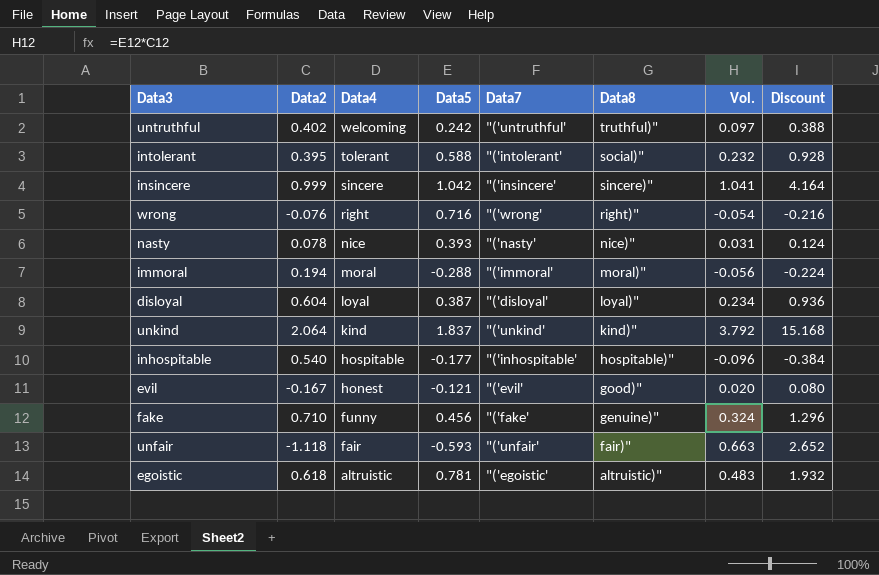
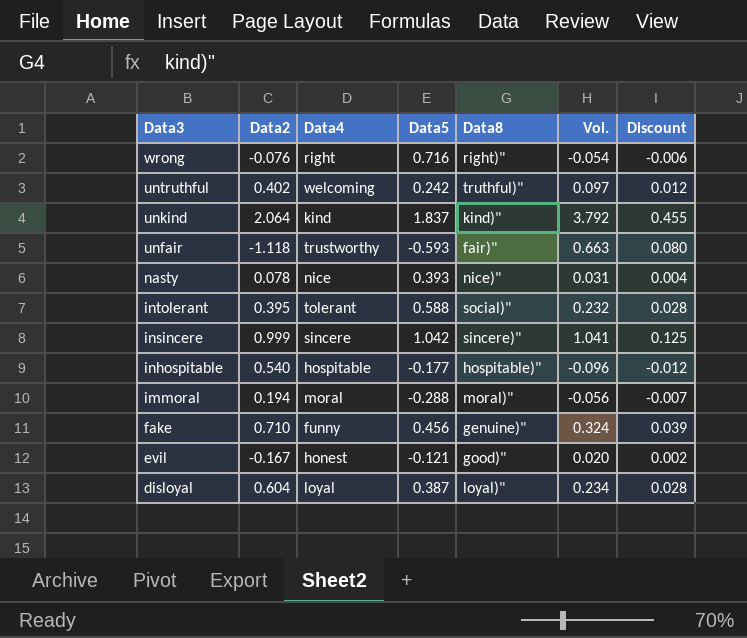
row order: Data4 descending -> Data3 descending
column Data7 | position: 5 -> none
column Discount | formula: [Vol.] * 4 -> [Vol.] * 0.12
row egoistic: 0.618 | altruistic | 0.781 | "('egoistic' | altruistic)" | 0.483 | 1.932 -> none
unfair | Data4: fair -> trustworthy

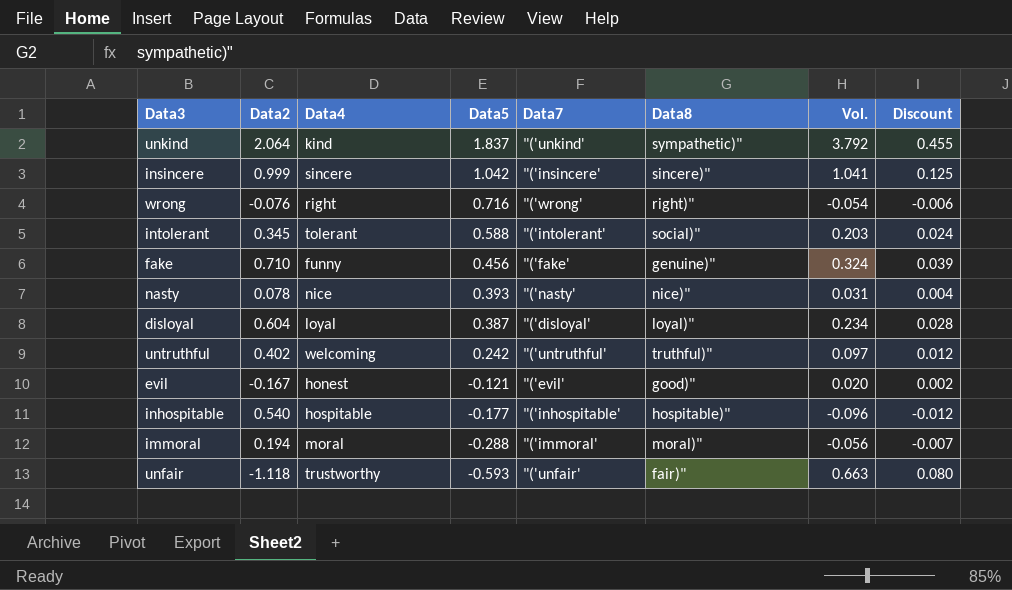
row order: Data3 descending -> Data5 descending
column Data7 | position: none -> 5
unkind | Data8: kind)" -> sympathetic)"
intolerant | Data2: 0.395 -> 0.345
intolerant | Vol.: 0.232 -> 0.203
intolerant | Discount: 0.028 -> 0.024

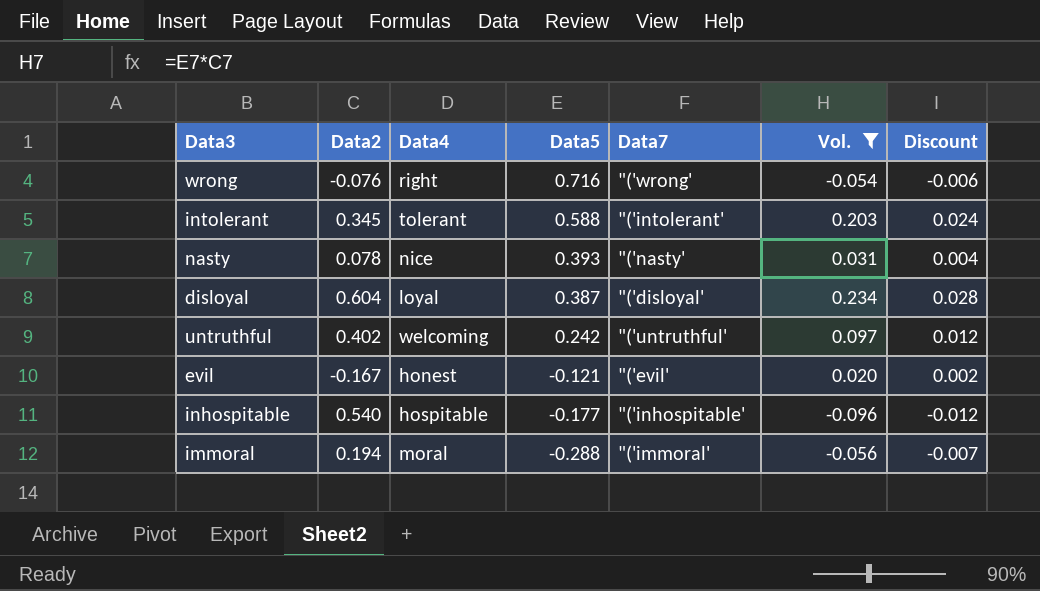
filter: none -> Vol. <= 0.234
column Data8 | position: 6 -> none

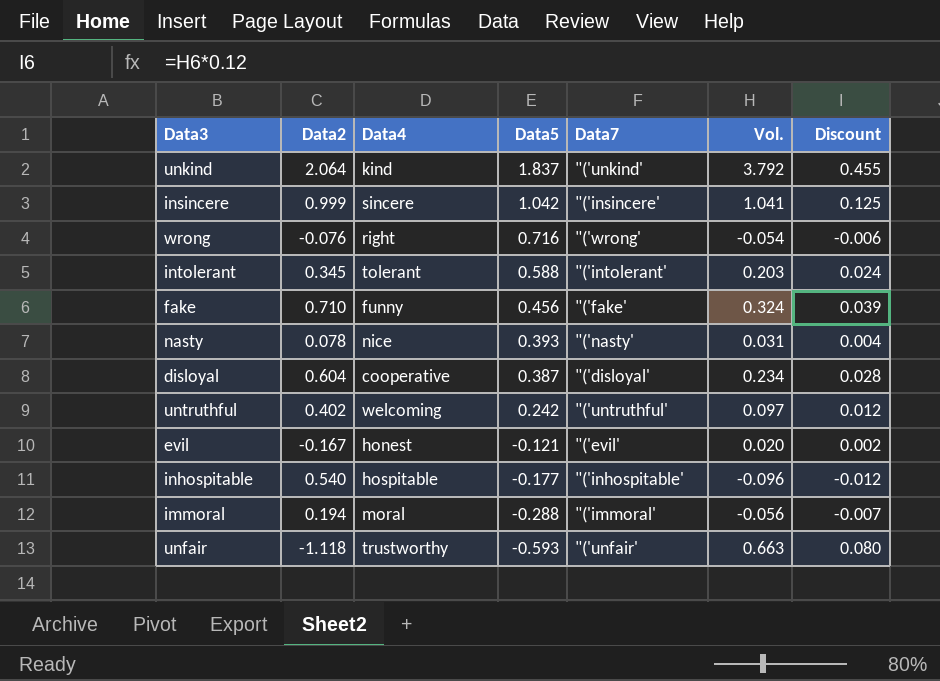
filter: Vol. <= 0.234 -> none
disloyal | Data4: loyal -> cooperative

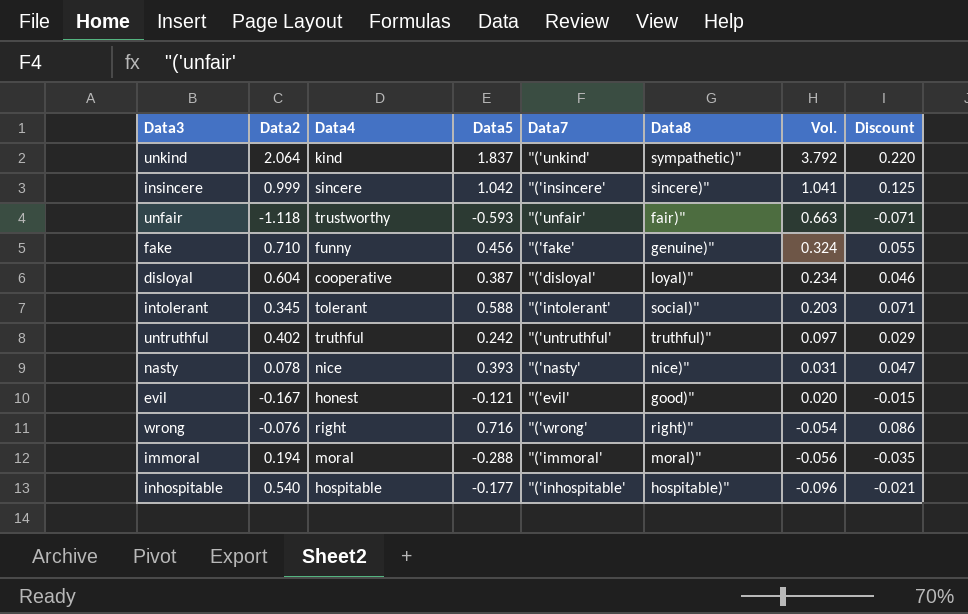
row order: Data5 descending -> Vol. descending
column Data8 | position: none -> 6
column Discount | formula: [Vol.] * 0.12 -> [Data5] * 0.12
untruthful | Data4: welcoming -> truthful

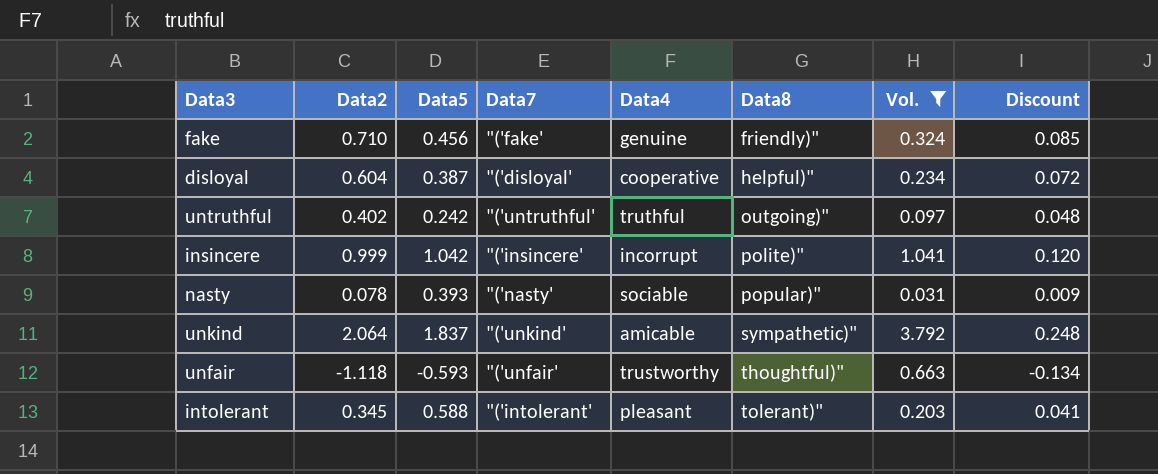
filter: none -> Vol. >= 0.031
row order: Vol. descending -> Data8 ascending
column Data4 | position: 3 -> 5
column Discount | formula: [Data5] * 0.12 -> [Data2] * 0.12
fake | Data4: funny -> genuine
fake | Data8: genuine)" -> friendly)"
disloyal | Data8: loyal)" -> helpful)"
untruthful | Data8: truthful)" -> outgoing)"
insincere | Data4: sincere -> incorrupt
insincere | Data8: sincere)" -> polite)"
nasty | Data4: nice -> sociable
nasty | Data8: nice)" -> popular)"
unkind | Data4: kind -> amicable
unfair | Data8: fair)" -> thoughtful)"
intolerant | Data4: tolerant -> pleasant
intolerant | Data8: social)" -> tolerant)"

